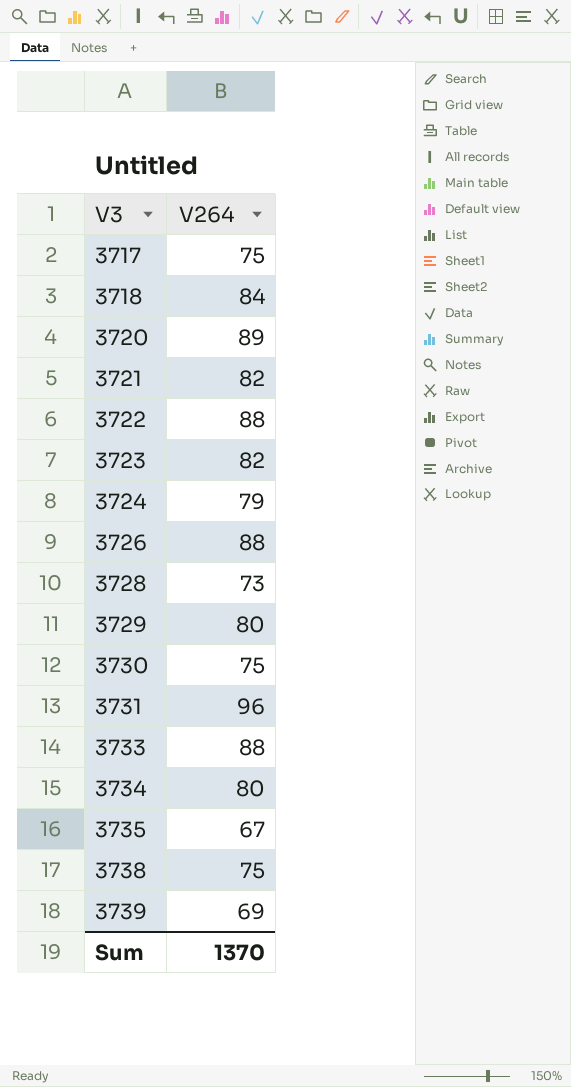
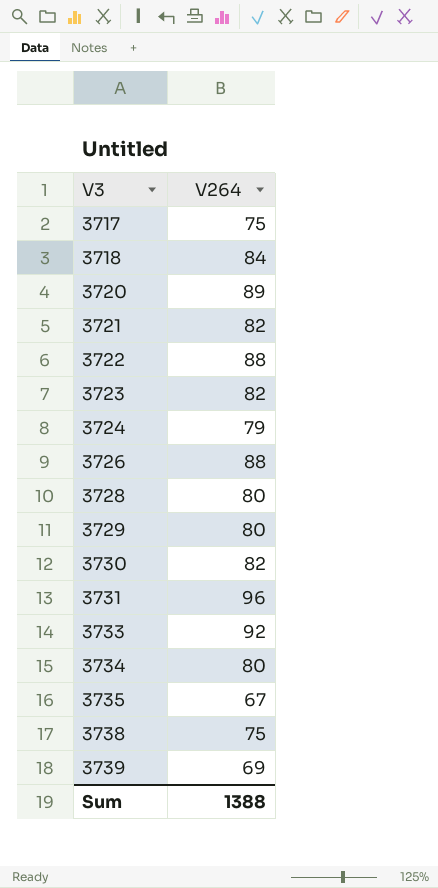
3728 | V264: 73 -> 80
3730 | V264: 75 -> 82
3733 | V264: 88 -> 92
Sum | V264: 1370 -> 1388

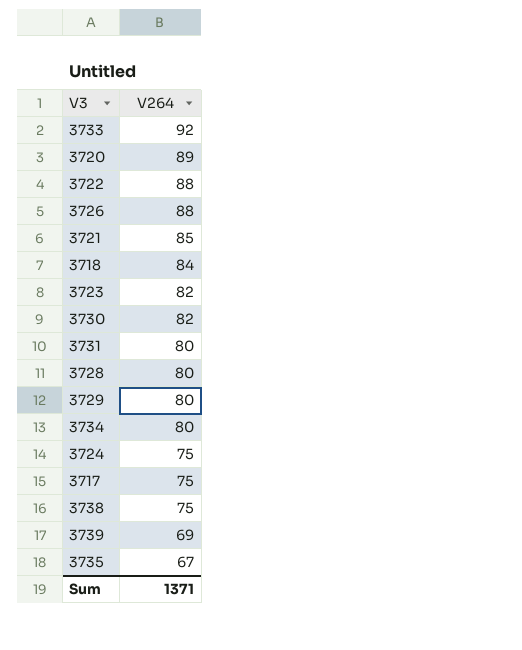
row order: V3 ascending -> V264 descending
3721 | V264: 82 -> 85
3731 | V264: 96 -> 80
3724 | V264: 79 -> 75
Sum | V264: 1388 -> 1371

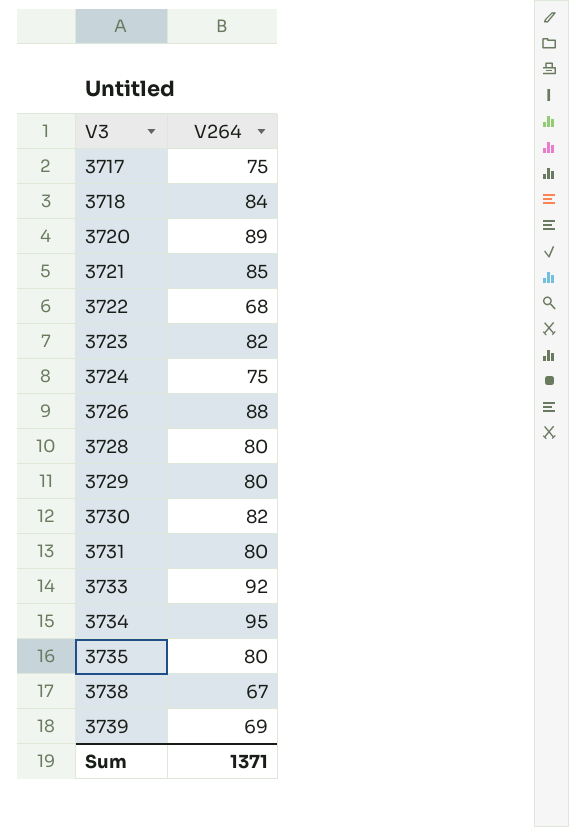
row order: V264 descending -> V3 ascending
3722 | V264: 88 -> 68
3734 | V264: 80 -> 95
3735 | V264: 67 -> 80
3738 | V264: 75 -> 67

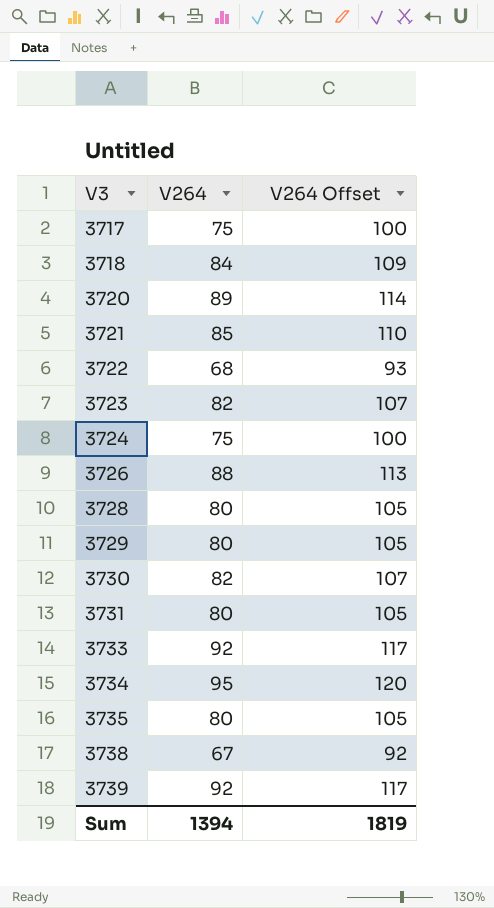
column V264 Offset | formula: none -> [V264] + 25
3739 | V264: 69 -> 92
Sum | V264: 1371 -> 1394

